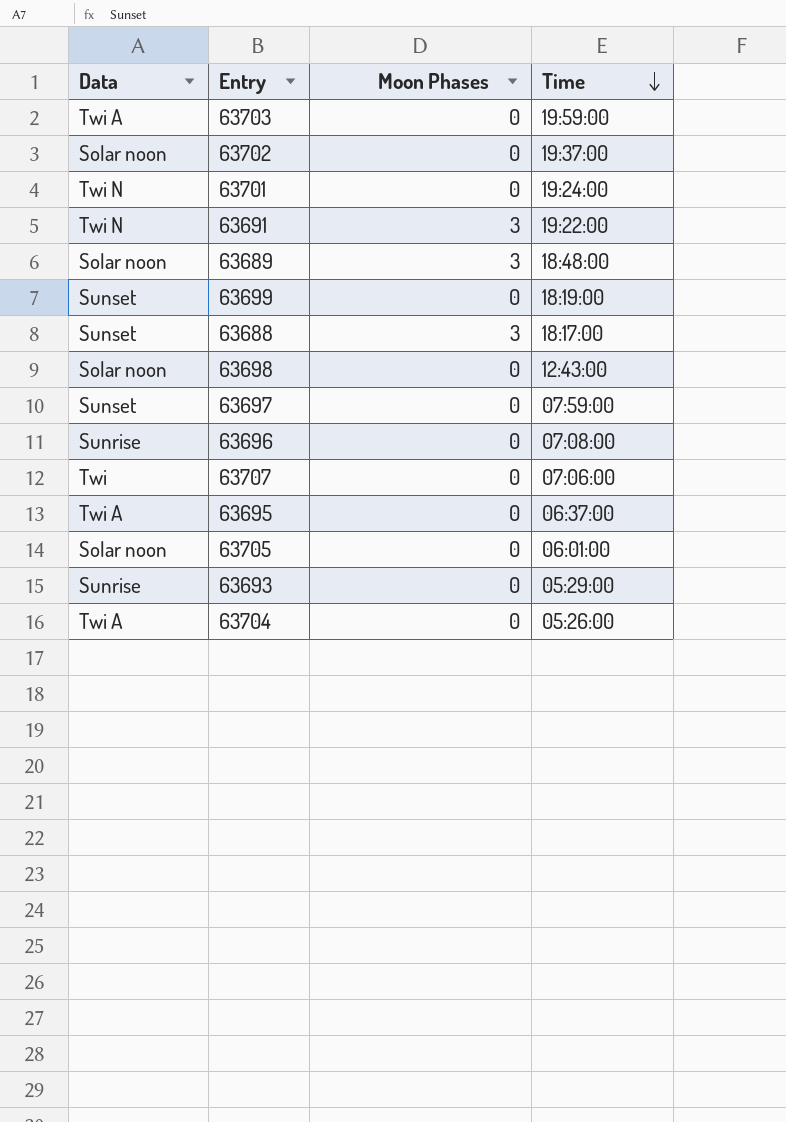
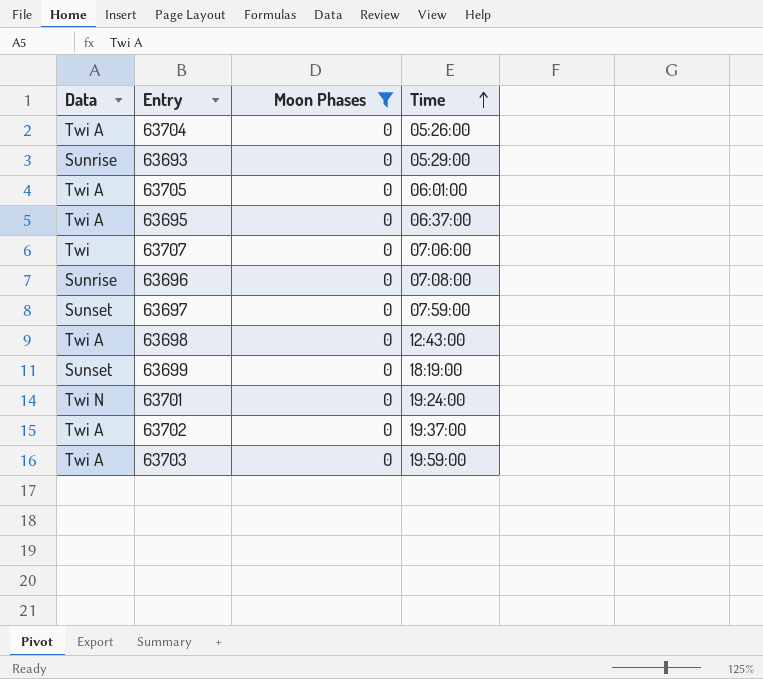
filter: none -> Moon Phases = 0
row order: Time descending -> Time ascending
63705 | Data: Solar noon -> Twi A
63698 | Data: Solar noon -> Twi A
63702 | Data: Solar noon -> Twi A

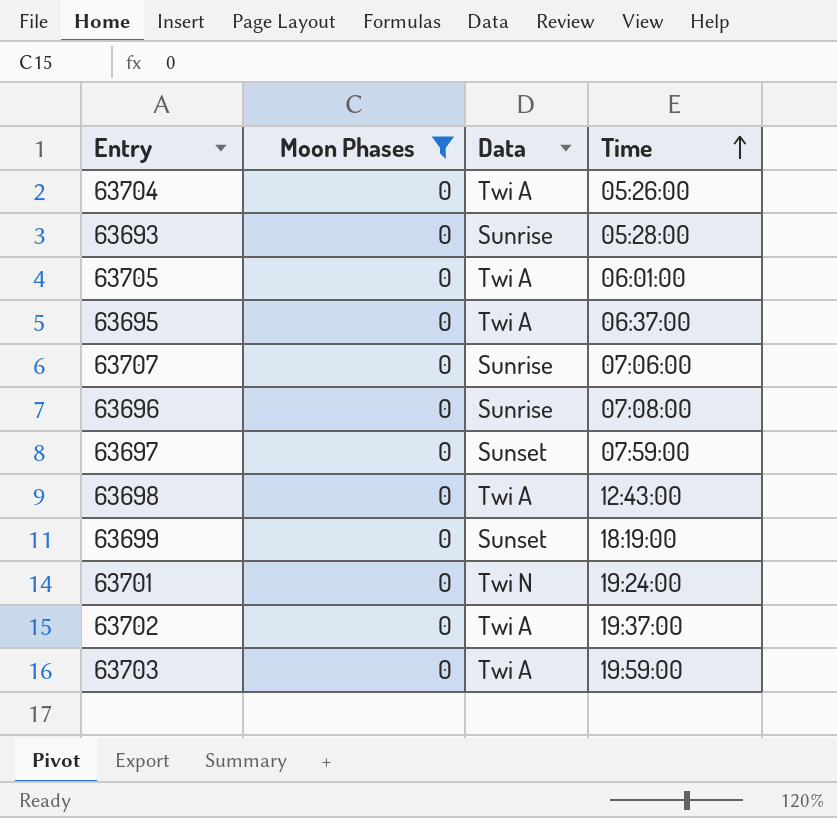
column Data | position: 1 -> 3
63693 | Time: 05:29:00 -> 05:28:00
63707 | Data: Twi -> Sunrise

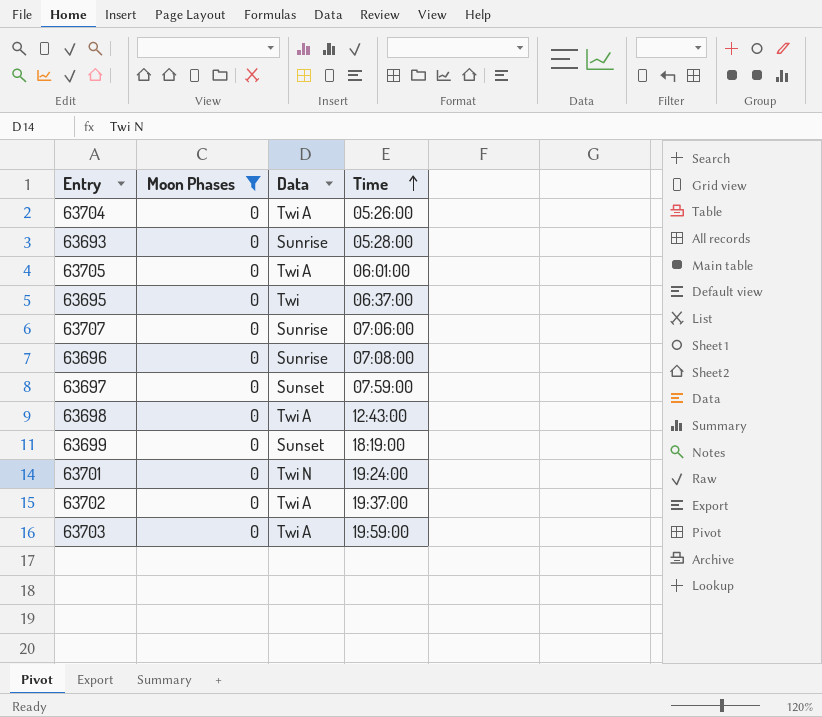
63695 | Data: Twi A -> Twi

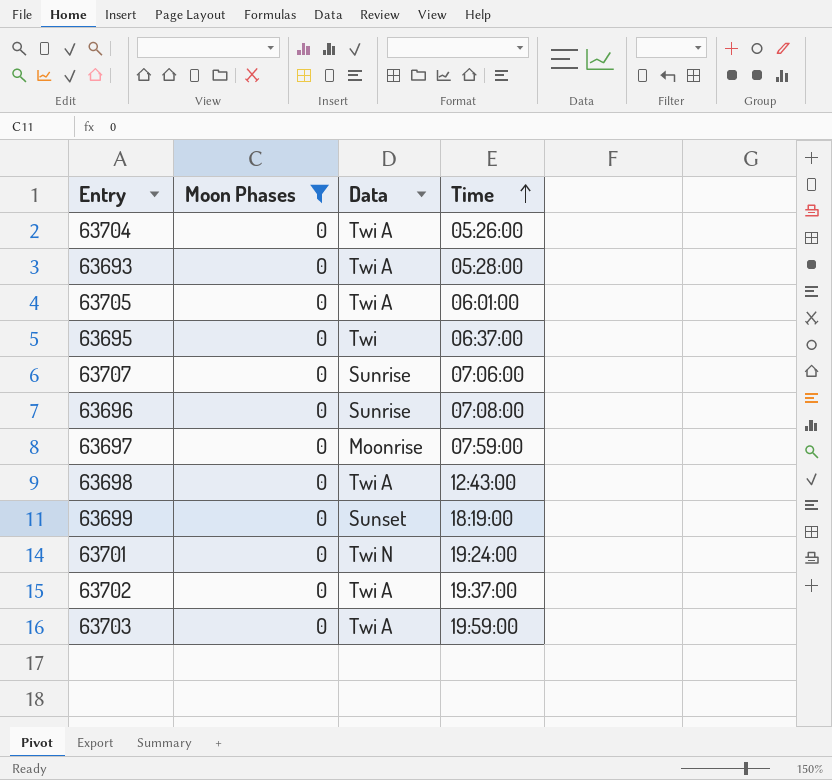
63693 | Data: Sunrise -> Twi A
63697 | Data: Sunset -> Moonrise

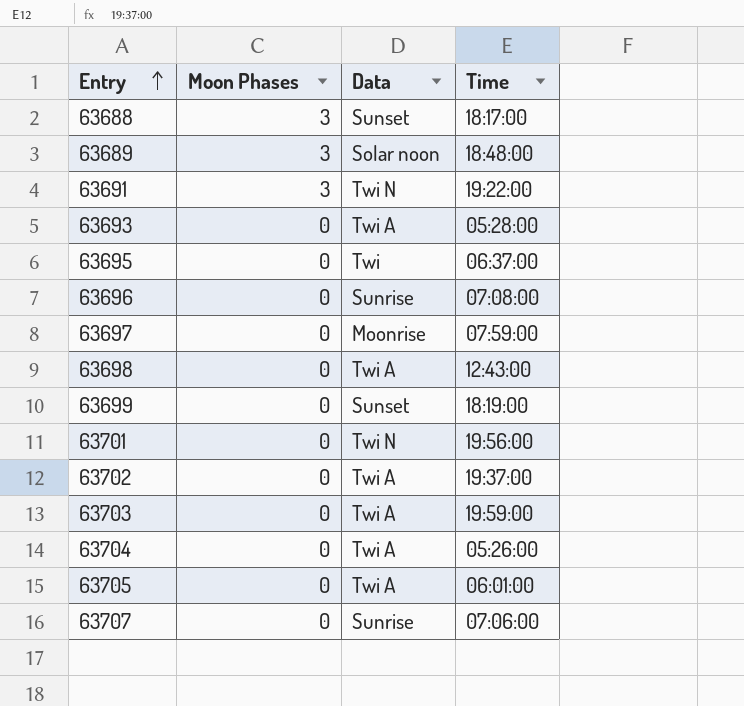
filter: Moon Phases = 0 -> none
row order: Time ascending -> Entry ascending
63701 | Time: 19:24:00 -> 19:56:00

